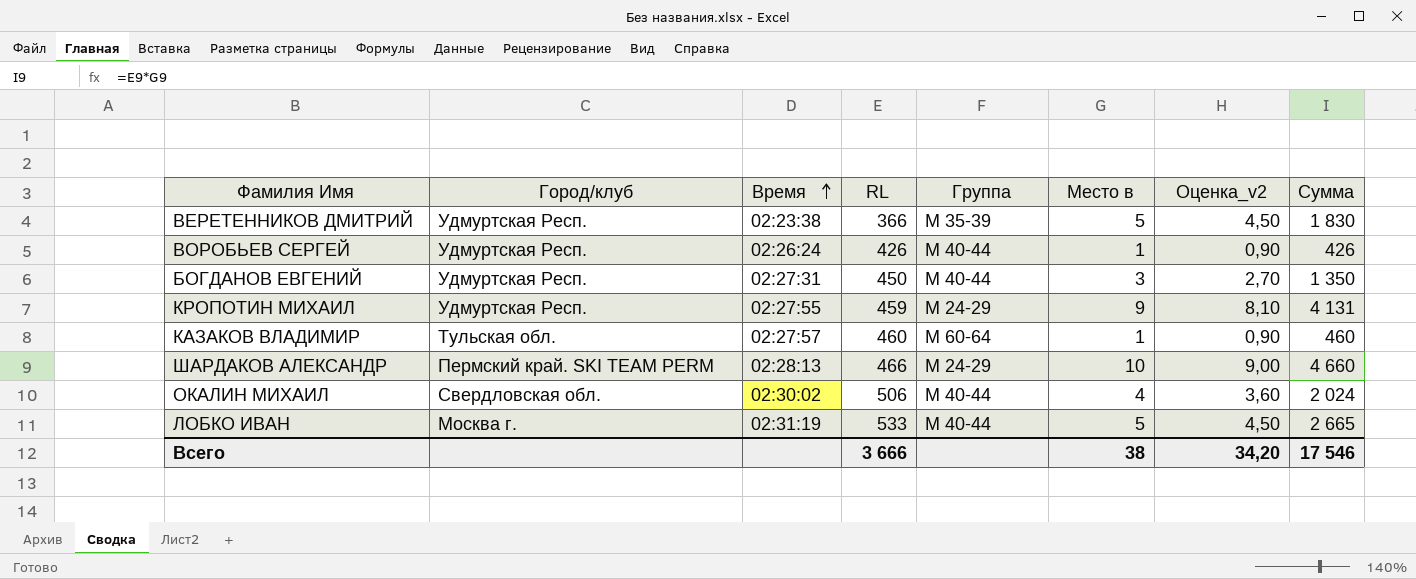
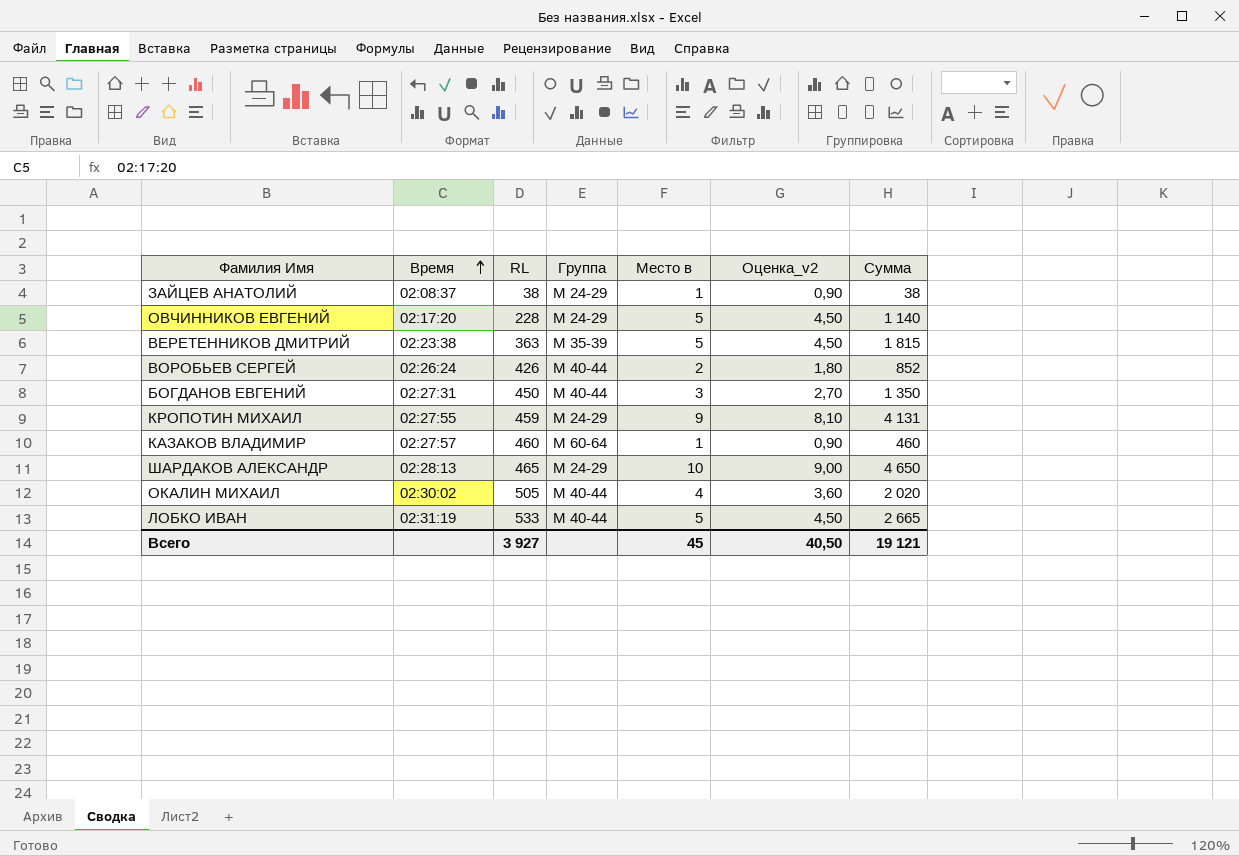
column Город/клуб | position: 2 -> none
row ЗАЙЦЕВ АНАТОЛИЙ: none -> 02:08:37 | 38 | М 24-29 | 1 | 0,90 | 38
row ОВЧИННИКОВ ЕВГЕНИЙ: none -> 02:17:20 | 228 | М 24-29 | 5 | 4,50 | 1 140
ВЕРЕТЕННИКОВ ДМИТРИЙ | RL: 366 -> 363
ВЕРЕТЕННИКОВ ДМИТРИЙ | Сумма: 1 830 -> 1 815
ВОРОБЬЕВ СЕРГЕЙ | Место в: 1 -> 2
ВОРОБЬЕВ СЕРГЕЙ | Оценка_v2: 0,90 -> 1,80
ВОРОБЬЕВ СЕРГЕЙ | Сумма: 426 -> 852
ШАРДАКОВ АЛЕКСАНДР | RL: 466 -> 465
ШАРДАКОВ АЛЕКСАНДР | Сумма: 4 660 -> 4 650
ОКАЛИН МИХАИЛ | RL: 506 -> 505
ОКАЛИН МИХАИЛ | Сумма: 2 024 -> 2 020
Всего | RL: 3 666 -> 3 927
Всего | Место в: 38 -> 45
Всего | Оценка_v2: 34,20 -> 40,50
Всего | Сумма: 17 546 -> 19 121

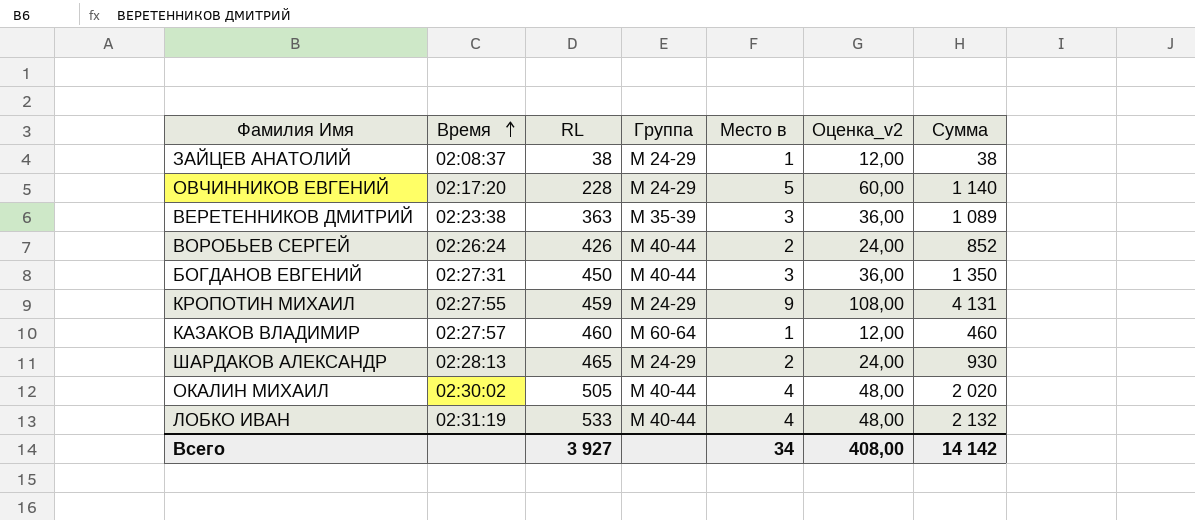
column Оценка_v2 | formula: [Место в] * 0,9 -> [Место в] * 12
ВЕРЕТЕННИКОВ ДМИТРИЙ | Место в: 5 -> 3
ВЕРЕТЕННИКОВ ДМИТРИЙ | Сумма: 1 815 -> 1 089
ШАРДАКОВ АЛЕКСАНДР | Место в: 10 -> 2
ШАРДАКОВ АЛЕКСАНДР | Сумма: 4 650 -> 930
ЛОБКО ИВАН | Место в: 5 -> 4
ЛОБКО ИВАН | Сумма: 2 665 -> 2 132
Всего | Место в: 45 -> 34
Всего | Оценка_v2: 40,50 -> 408,00
Всего | Сумма: 19 121 -> 14 142

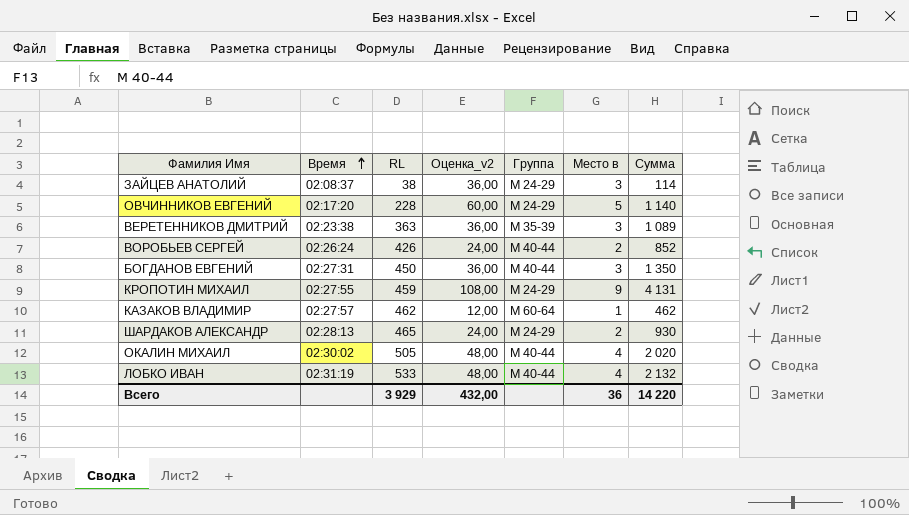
column Оценка_v2 | position: 6 -> 4
ЗАЙЦЕВ АНАТОЛИЙ | Оценка_v2: 12,00 -> 36,00
ЗАЙЦЕВ АНАТОЛИЙ | Место в: 1 -> 3
ЗАЙЦЕВ АНАТОЛИЙ | Сумма: 38 -> 114
КАЗАКОВ ВЛАДИМИР | RL: 460 -> 462
КАЗАКОВ ВЛАДИМИР | Сумма: 460 -> 462
Всего | RL: 3 927 -> 3 929
Всего | Оценка_v2: 408,00 -> 432,00
Всего | Место в: 34 -> 36
Всего | Сумма: 14 142 -> 14 220

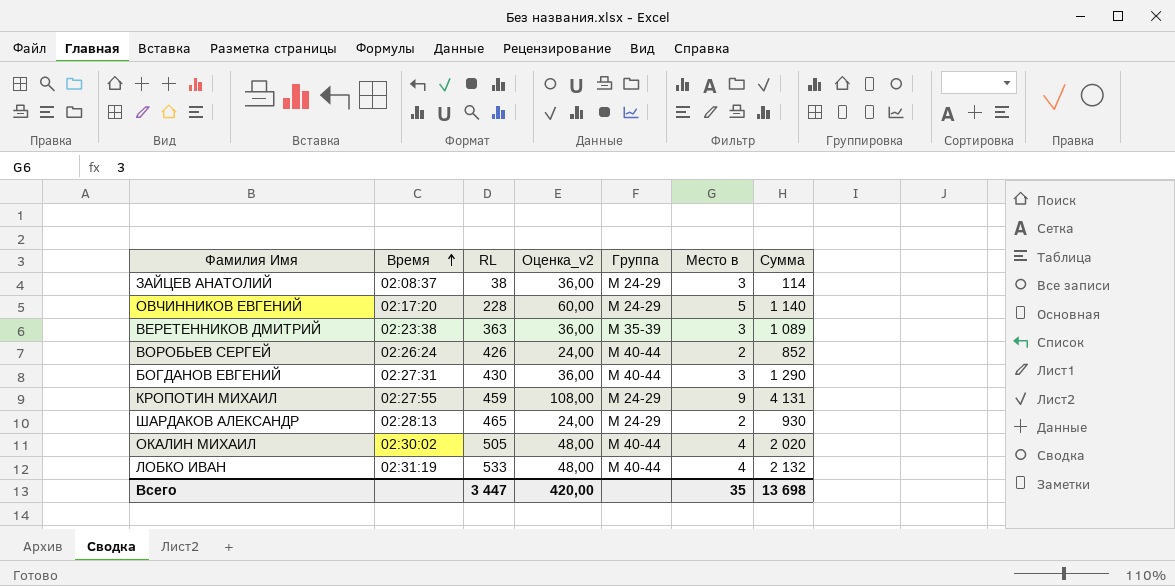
row КАЗАКОВ ВЛАДИМИР: 02:27:57 | 462 | 12,00 | М 60-64 | 1 | 462 -> none
БОГДАНОВ ЕВГЕНИЙ | RL: 450 -> 430
БОГДАНОВ ЕВГЕНИЙ | Сумма: 1 350 -> 1 290
Всего | RL: 3 929 -> 3 447
Всего | Оценка_v2: 432,00 -> 420,00
Всего | Место в: 36 -> 35
Всего | Сумма: 14 220 -> 13 698

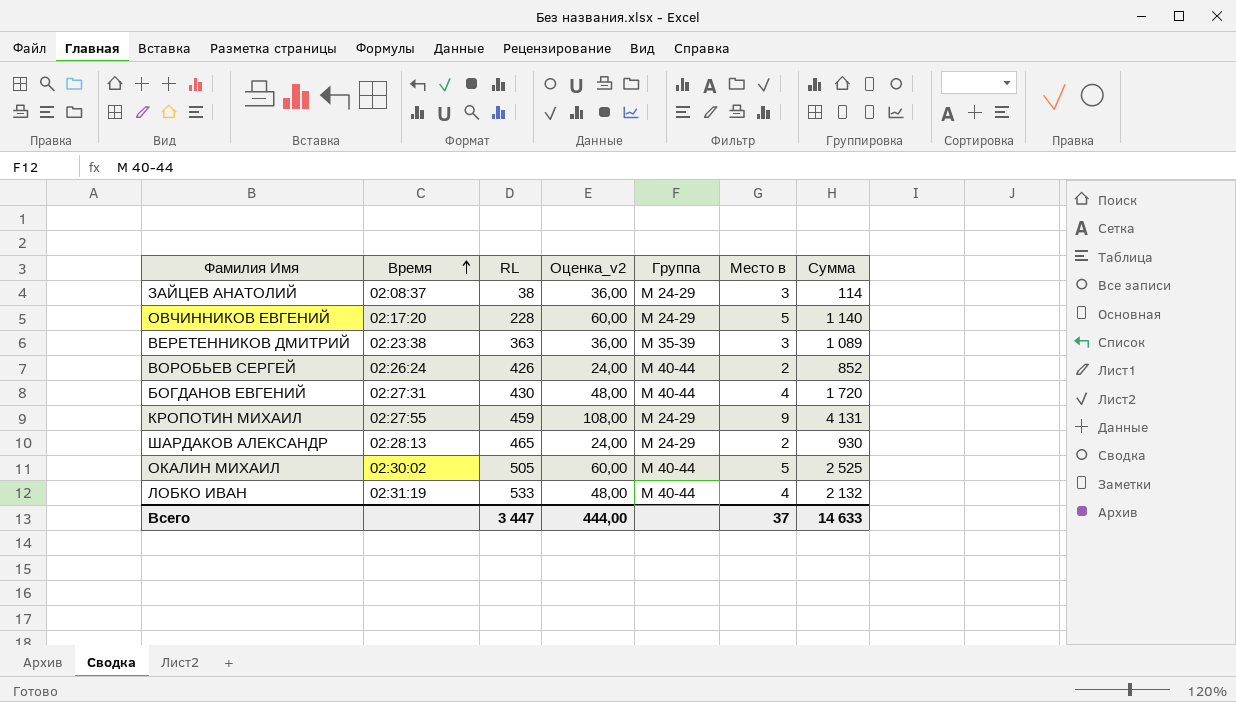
БОГДАНОВ ЕВГЕНИЙ | Оценка_v2: 36,00 -> 48,00
БОГДАНОВ ЕВГЕНИЙ | Место в: 3 -> 4
БОГДАНОВ ЕВГЕНИЙ | Сумма: 1 290 -> 1 720
ОКАЛИН МИХАИЛ | Оценка_v2: 48,00 -> 60,00
ОКАЛИН МИХАИЛ | Место в: 4 -> 5
ОКАЛИН МИХАИЛ | Сумма: 2 020 -> 2 525
Всего | Оценка_v2: 420,00 -> 444,00
Всего | Место в: 35 -> 37
Всего | Сумма: 13 698 -> 14 633

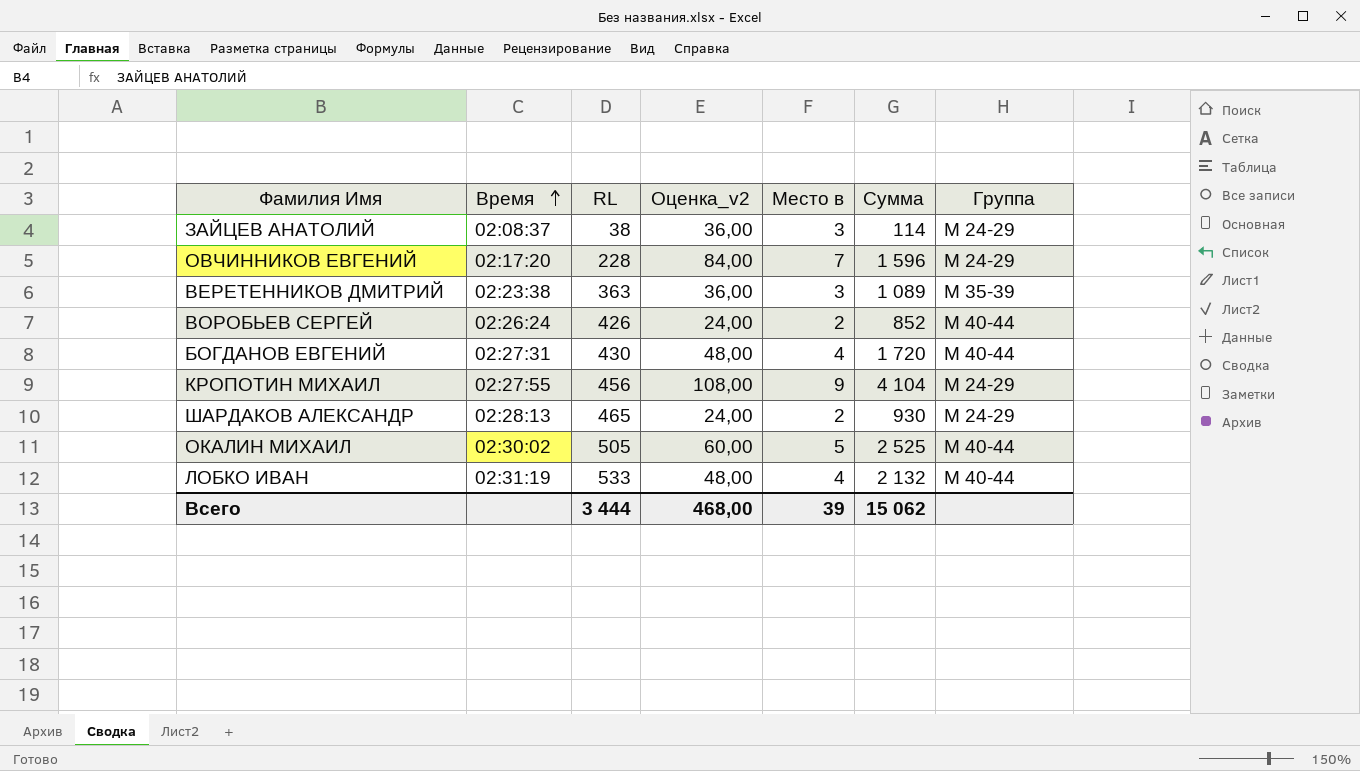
column Группа | position: 5 -> 7
ОВЧИННИКОВ ЕВГЕНИЙ | Оценка_v2: 60,00 -> 84,00
ОВЧИННИКОВ ЕВГЕНИЙ | Место в: 5 -> 7
ОВЧИННИКОВ ЕВГЕНИЙ | Сумма: 1 140 -> 1 596
КРОПОТИН МИХАИЛ | RL: 459 -> 456
КРОПОТИН МИХАИЛ | Сумма: 4 131 -> 4 104
Всего | RL: 3 447 -> 3 444
Всего | Оценка_v2: 444,00 -> 468,00
Всего | Место в: 37 -> 39
Всего | Сумма: 14 633 -> 15 062

